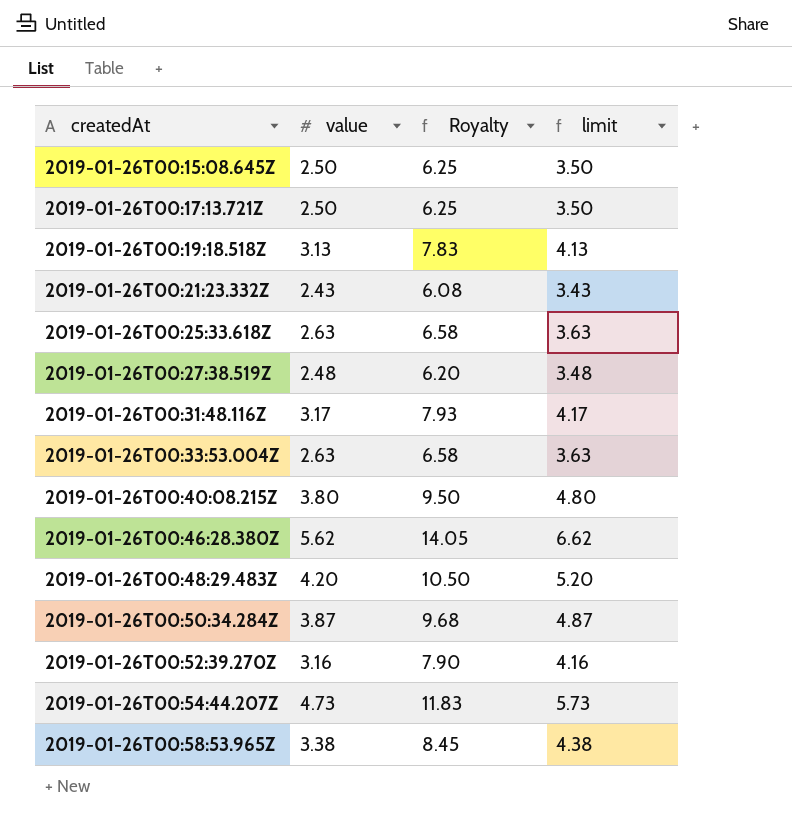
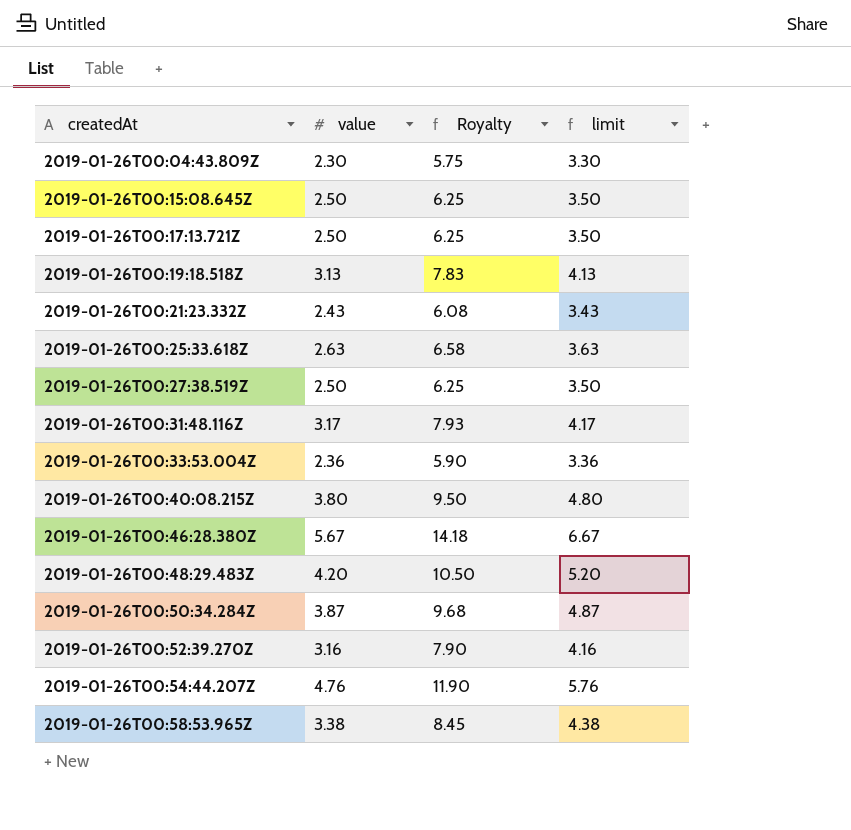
row 2019-01-26T00:04:43.809Z: none -> 2.30 | 5.75 | 3.30
2019-01-26T00:27:38.519Z | value: 2.48 -> 2.50
2019-01-26T00:27:38.519Z | Royalty: 6.20 -> 6.25
2019-01-26T00:27:38.519Z | limit: 3.48 -> 3.50
2019-01-26T00:33:53.004Z | value: 2.63 -> 2.36
2019-01-26T00:33:53.004Z | Royalty: 6.58 -> 5.90
2019-01-26T00:33:53.004Z | limit: 3.63 -> 3.36
2019-01-26T00:46:28.380Z | value: 5.62 -> 5.67
2019-01-26T00:46:28.380Z | Royalty: 14.05 -> 14.18
2019-01-26T00:46:28.380Z | limit: 6.62 -> 6.67
2019-01-26T00:54:44.207Z | value: 4.73 -> 4.76
2019-01-26T00:54:44.207Z | Royalty: 11.83 -> 11.90
2019-01-26T00:54:44.207Z | limit: 5.73 -> 5.76

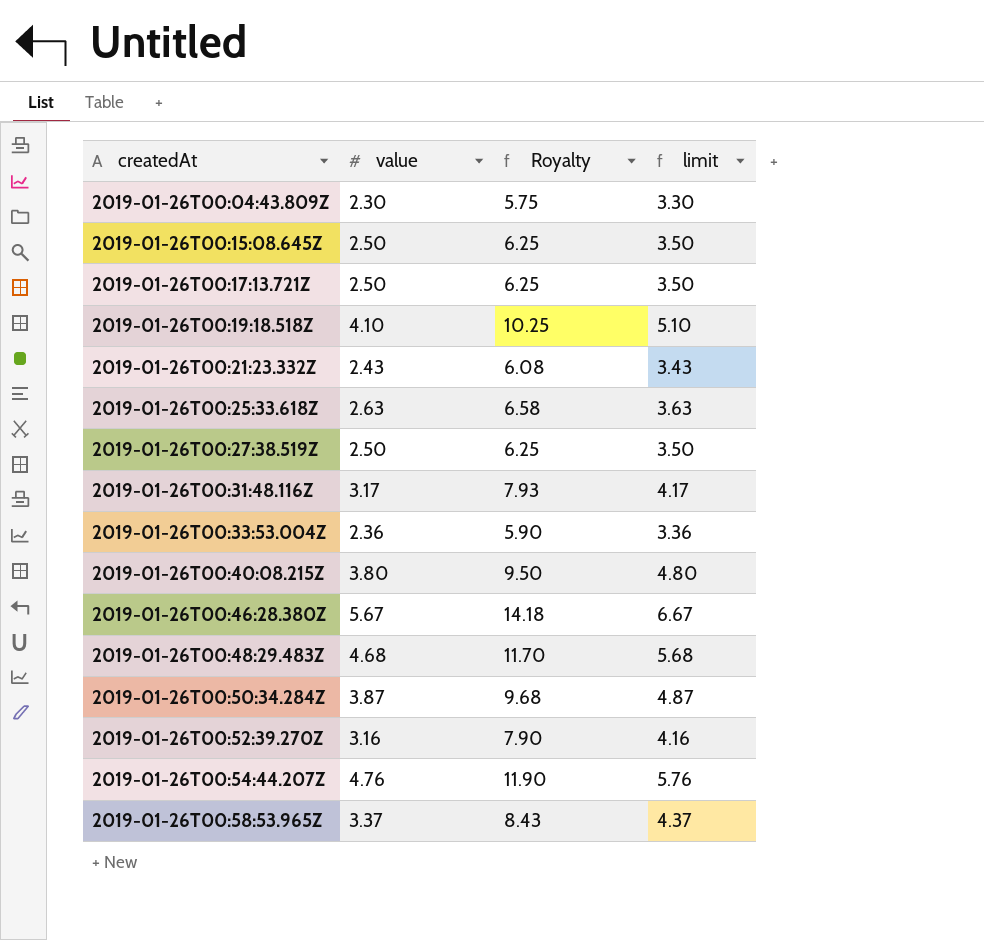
2019-01-26T00:19:18.518Z | value: 3.13 -> 4.10
2019-01-26T00:19:18.518Z | Royalty: 7.83 -> 10.25
2019-01-26T00:19:18.518Z | limit: 4.13 -> 5.10
2019-01-26T00:48:29.483Z | value: 4.20 -> 4.68
2019-01-26T00:48:29.483Z | Royalty: 10.50 -> 11.70
2019-01-26T00:48:29.483Z | limit: 5.20 -> 5.68
2019-01-26T00:58:53.965Z | value: 3.38 -> 3.37
2019-01-26T00:58:53.965Z | Royalty: 8.45 -> 8.43
2019-01-26T00:58:53.965Z | limit: 4.38 -> 4.37

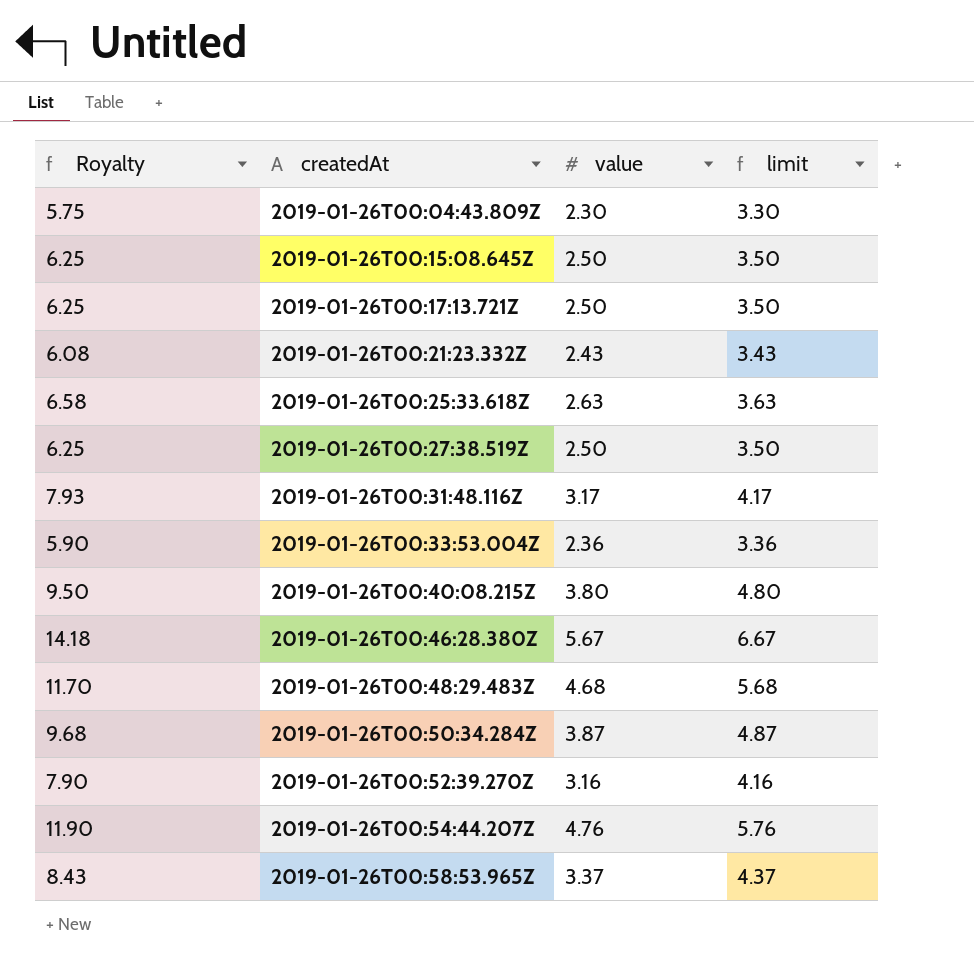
column Royalty | position: 3 -> 1
row 2019-01-26T00:19:18.518Z: 4.10 | 10.25 | 5.10 -> none

